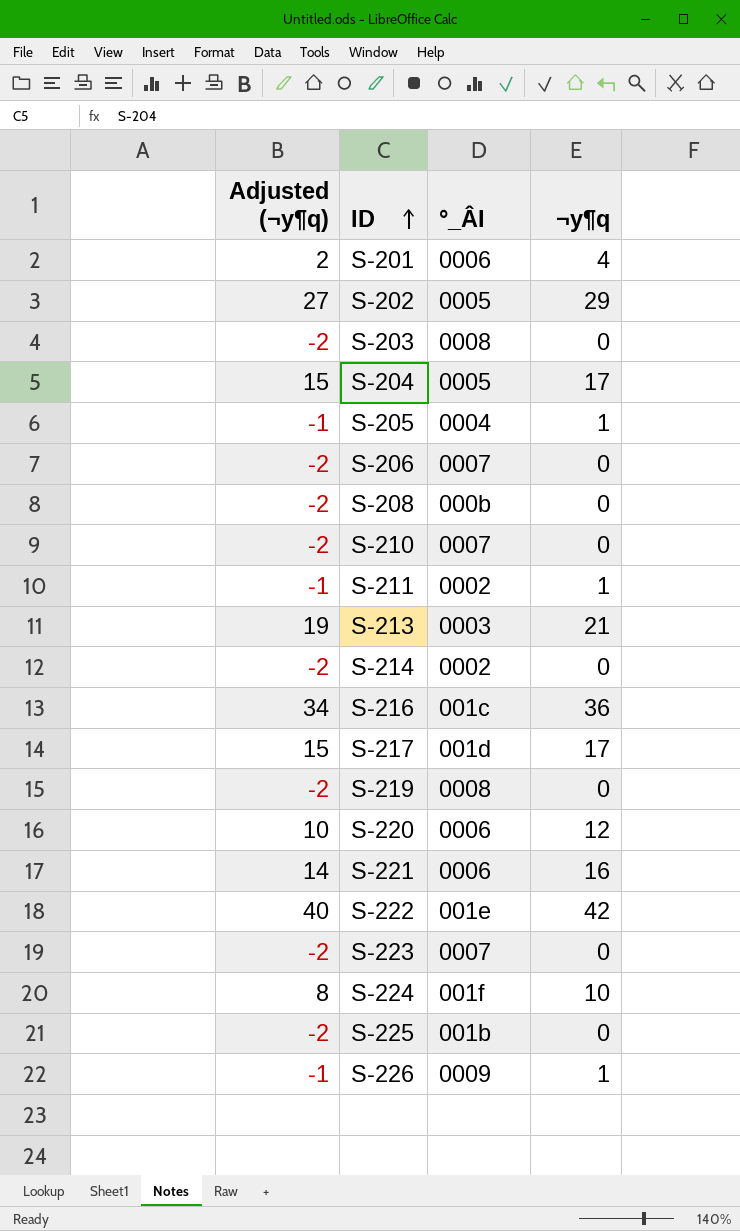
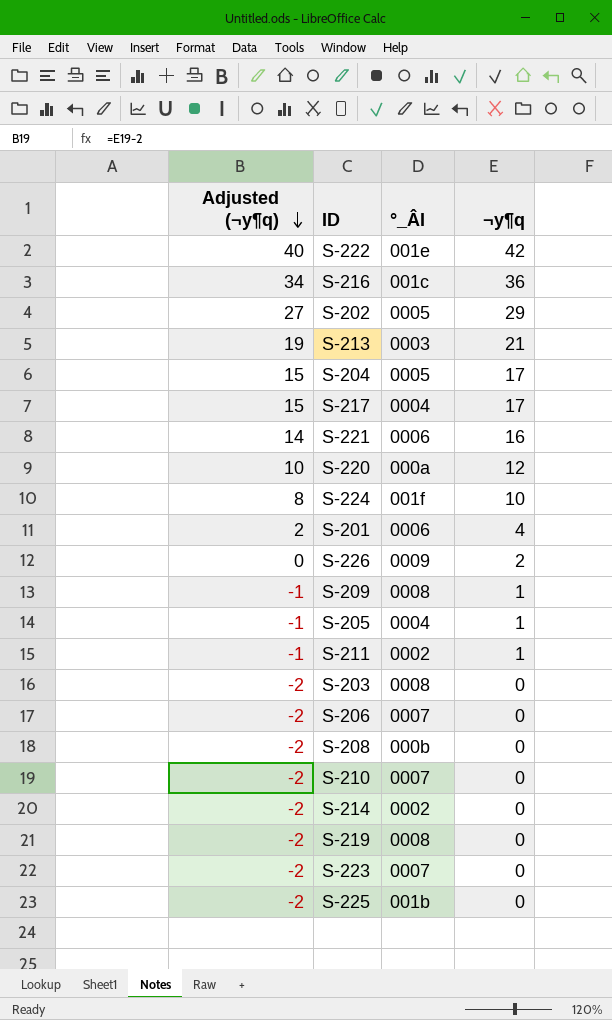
row order: ID ascending -> Adjusted (¬y¶q) descending
S-217 | °_ÂI: 001d -> 0004
S-220 | °_ÂI: 0006 -> 000a
S-226 | Adjusted (¬y¶q): -1 -> 0
S-226 | ¬y¶q: 1 -> 2
row S-209: none -> -1 | 0008 | 1

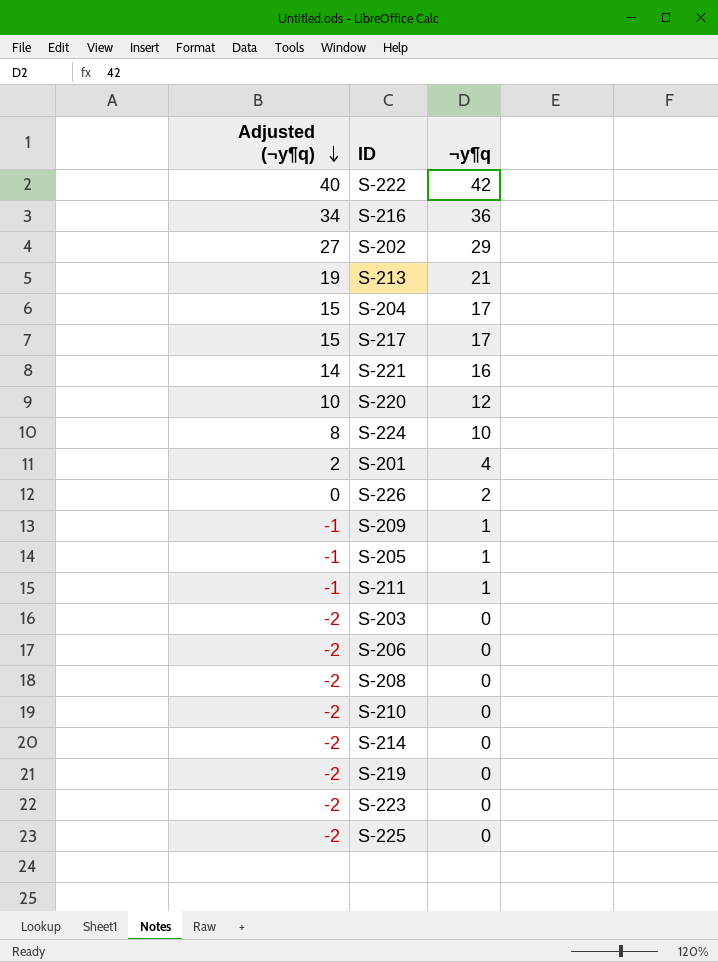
column °_ÂI | position: 3 -> none

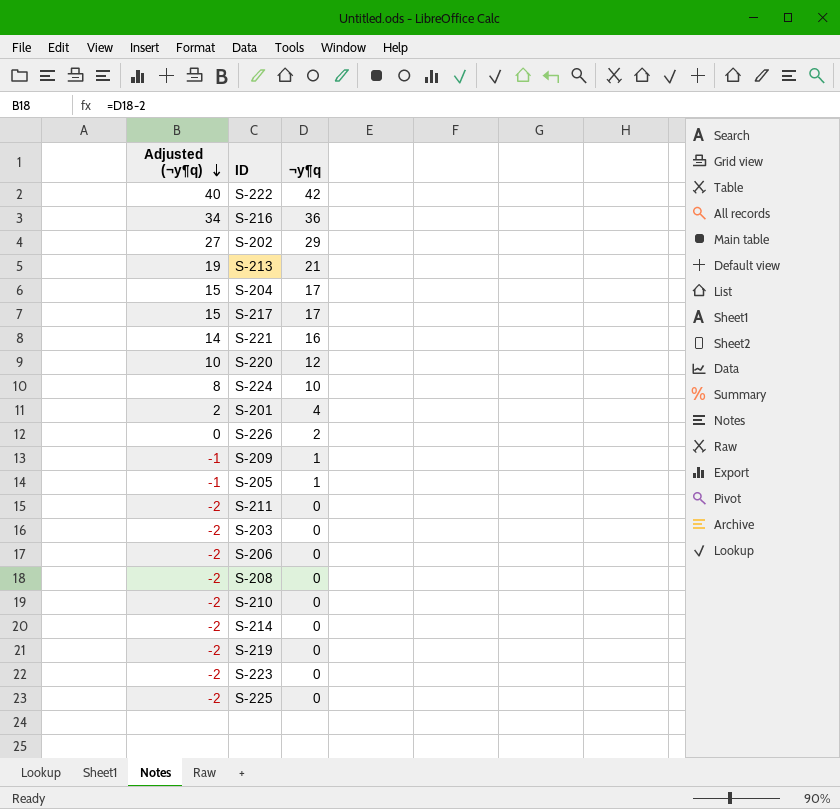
S-211 | Adjusted (¬y¶q): -1 -> -2
S-211 | ¬y¶q: 1 -> 0

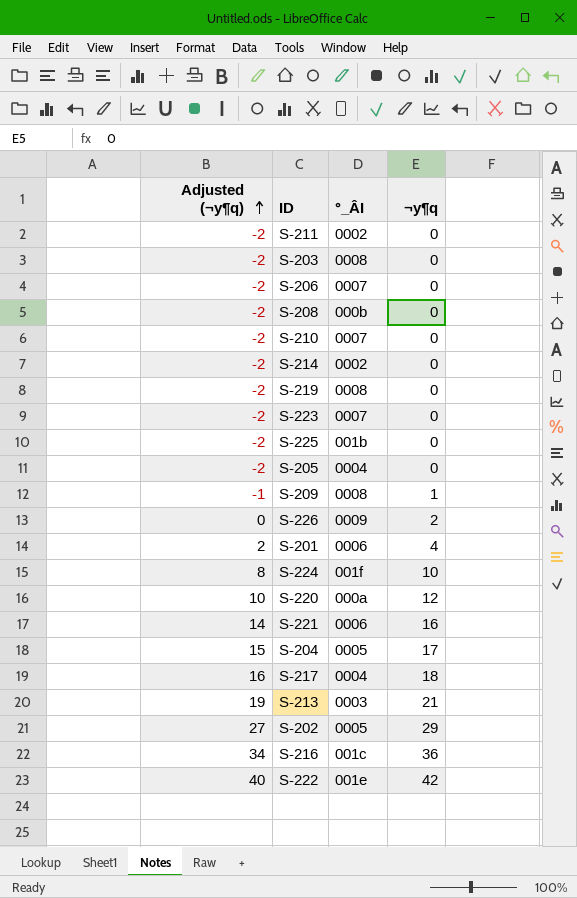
row order: Adjusted (¬y¶q) descending -> Adjusted (¬y¶q) ascending
column °_ÂI | position: none -> 3
S-205 | Adjusted (¬y¶q): -1 -> -2
S-205 | ¬y¶q: 1 -> 0
S-217 | Adjusted (¬y¶q): 15 -> 16
S-217 | ¬y¶q: 17 -> 18

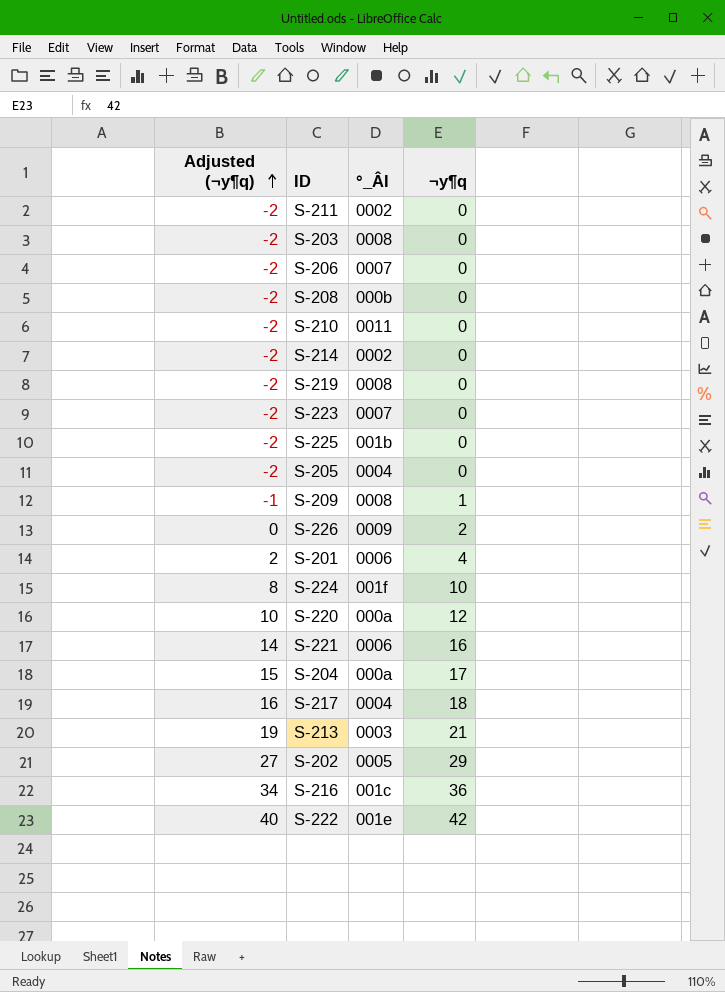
S-210 | °_ÂI: 0007 -> 0011
S-204 | °_ÂI: 0005 -> 000a

